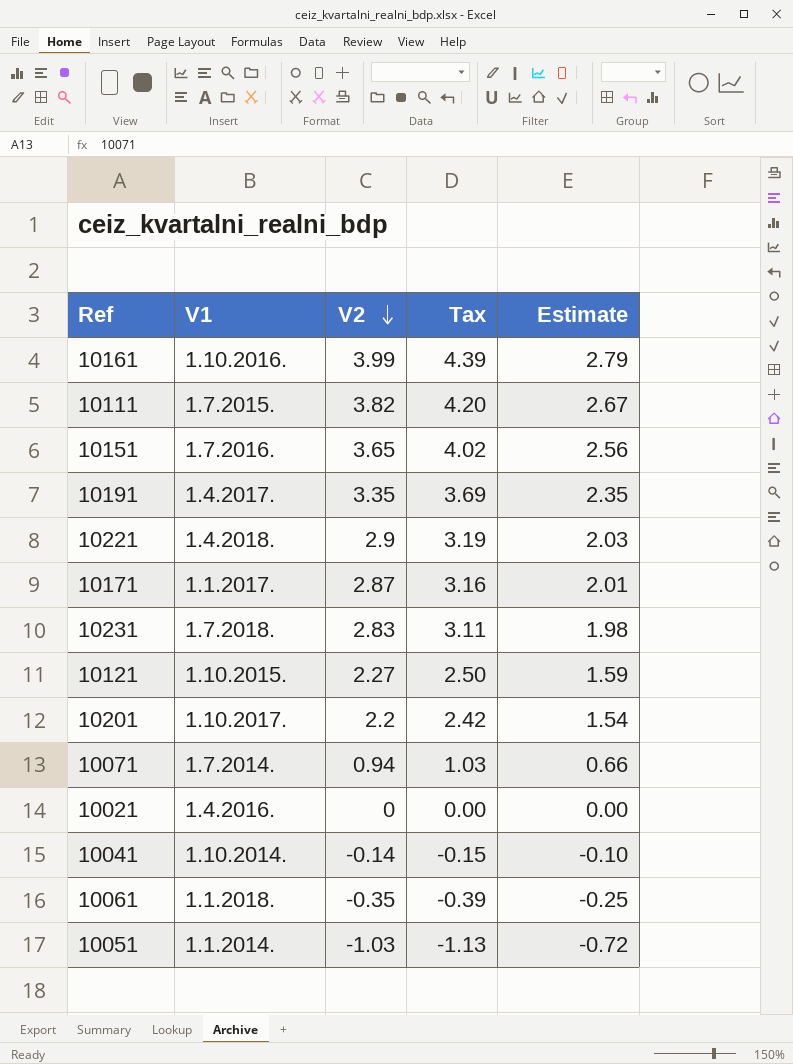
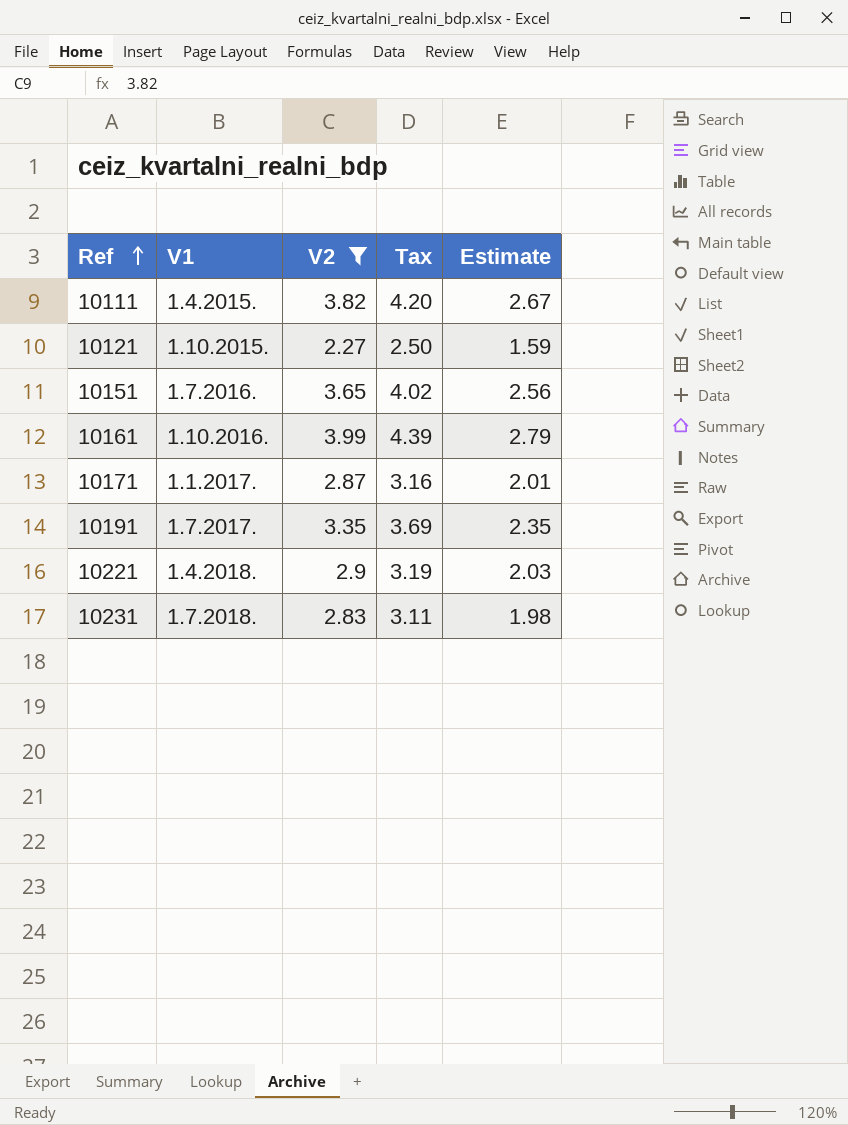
filter: none -> V2 >= 2.27
row order: V2 descending -> Ref ascending
10111 | V1: 1.7.2015. -> 1.4.2015.
10191 | V1: 1.4.2017. -> 1.7.2017.

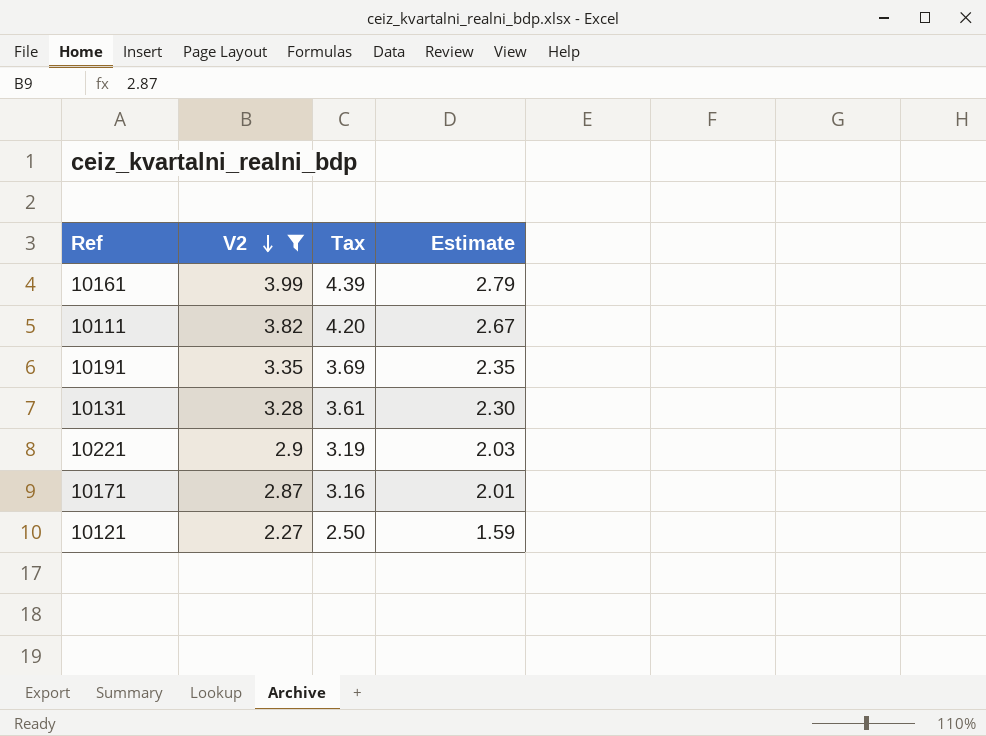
row order: Ref ascending -> V2 descending
column V1 | position: 2 -> none
row 10151: 1.7.2016. | 3.65 | 4.02 | 2.56 -> none
row 10231: 1.7.2018. | 2.83 | 3.11 | 1.98 -> none
row 10131: none -> 3.28 | 3.61 | 2.30

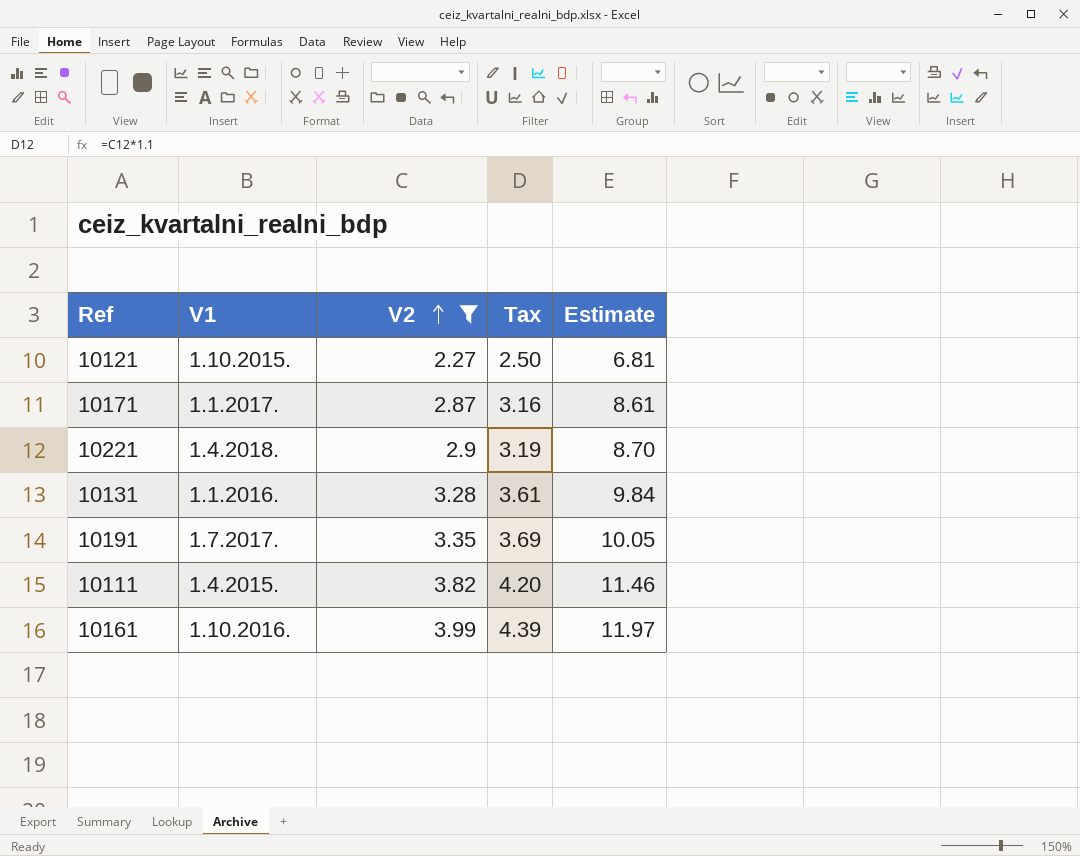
row order: V2 descending -> V2 ascending
column V1 | position: none -> 2
column Estimate | formula: [V2] * 0.7 -> [V2] * 3

